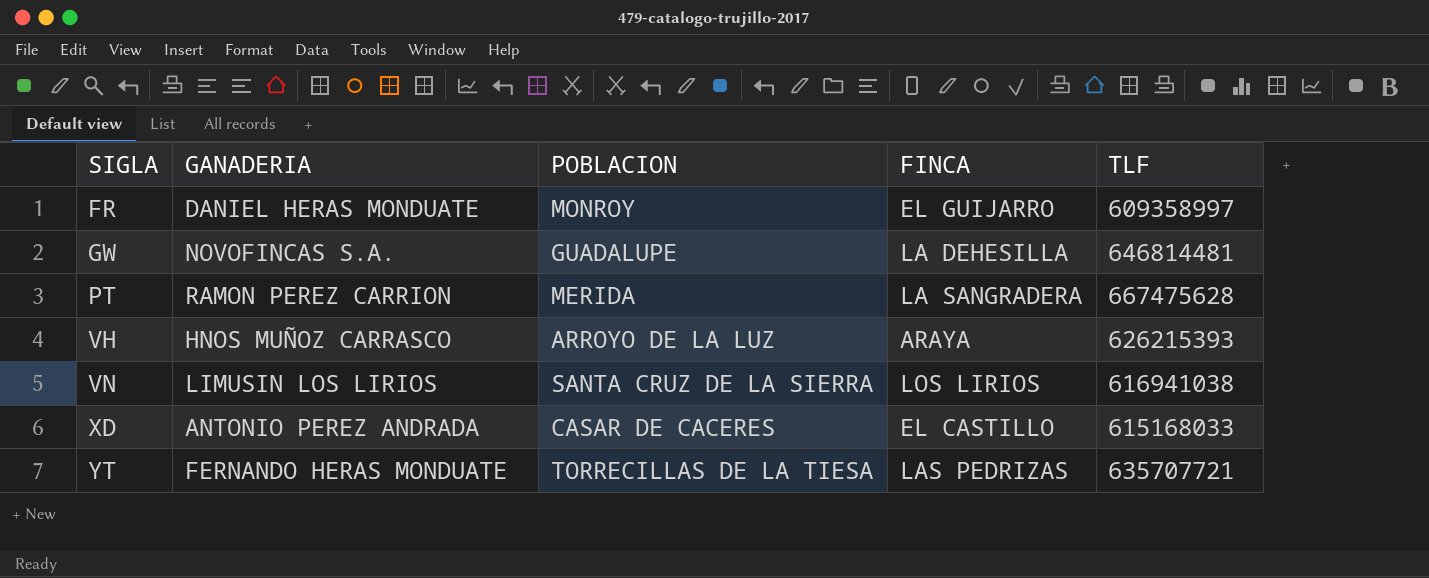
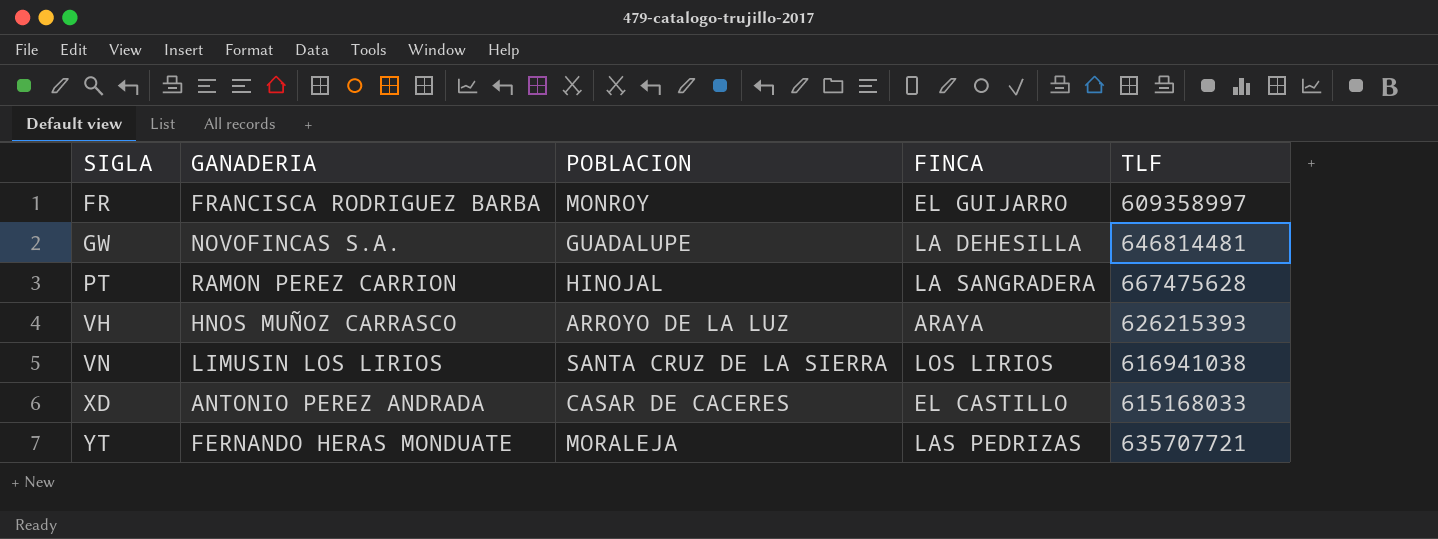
FR | GANADERIA: DANIEL HERAS MONDUATE -> FRANCISCA RODRIGUEZ BARBA
PT | POBLACION: MERIDA -> HINOJAL
YT | POBLACION: TORRECILLAS DE LA TIESA -> MORALEJA

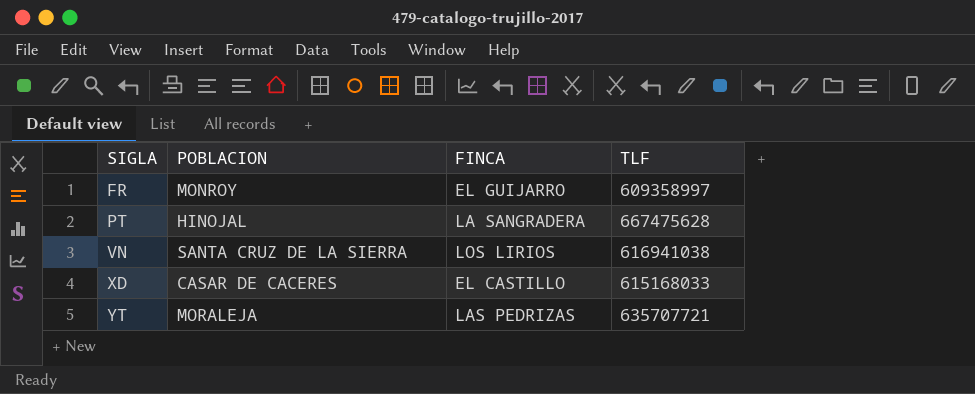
column GANADERIA | position: 2 -> none
row GW: NOVOFINCAS S.A. | GUADALUPE | LA DEHESILLA | 646814481 -> none
row VH: HNOS MUÑOZ CARRASCO | ARROYO DE LA LUZ | ARAYA | 626215393 -> none

